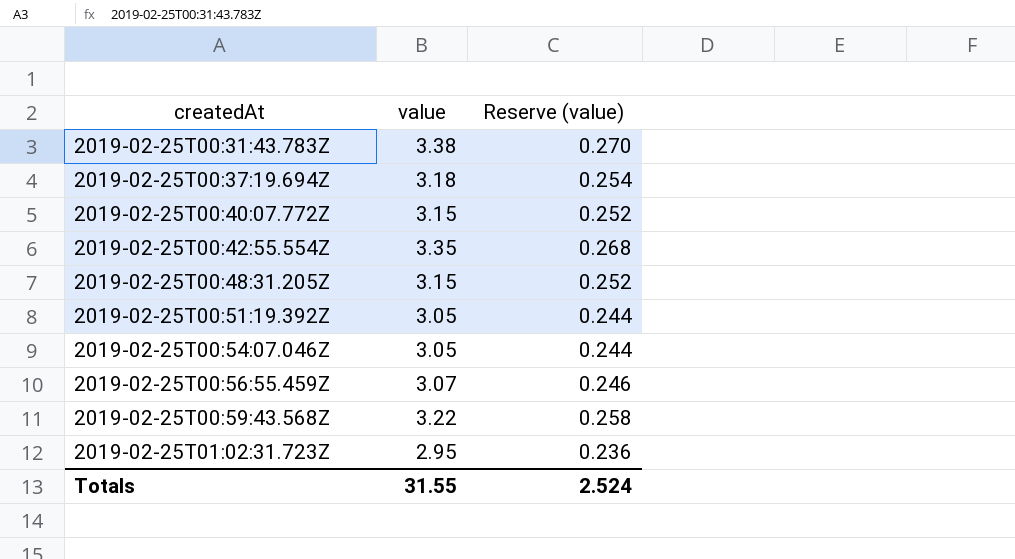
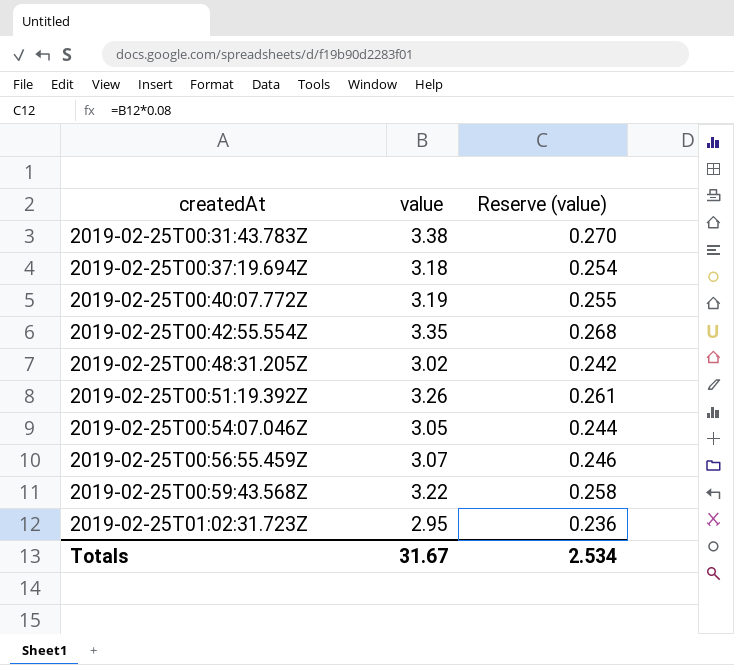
2019-02-25T00:40:07.772Z | value: 3.15 -> 3.19
2019-02-25T00:40:07.772Z | Reserve (value): 0.252 -> 0.255
2019-02-25T00:48:31.205Z | value: 3.15 -> 3.02
2019-02-25T00:48:31.205Z | Reserve (value): 0.252 -> 0.242
2019-02-25T00:51:19.392Z | value: 3.05 -> 3.26
2019-02-25T00:51:19.392Z | Reserve (value): 0.244 -> 0.261
Totals | value: 31.55 -> 31.67
Totals | Reserve (value): 2.524 -> 2.534

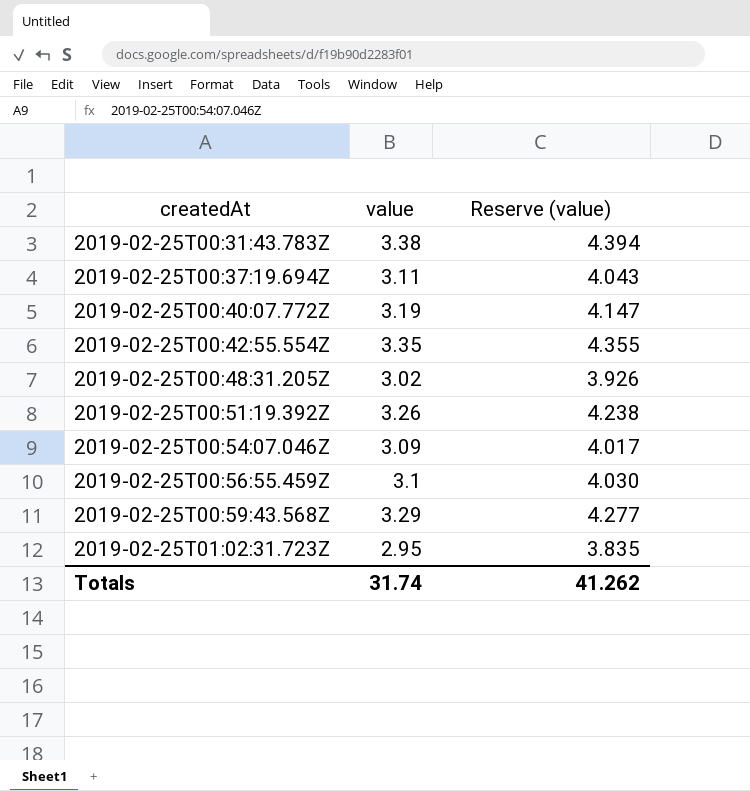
column Reserve (value) | formula: [value] * 0.08 -> [value] * 1.3
2019-02-25T00:37:19.694Z | value: 3.18 -> 3.11
2019-02-25T00:54:07.046Z | value: 3.05 -> 3.09
2019-02-25T00:56:55.459Z | value: 3.07 -> 3.1
2019-02-25T00:59:43.568Z | value: 3.22 -> 3.29
Totals | value: 31.67 -> 31.74
Totals | Reserve (value): 2.534 -> 41.262

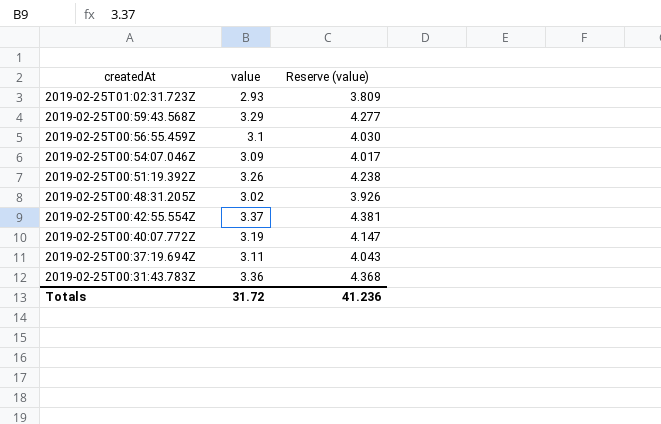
row order: createdAt ascending -> createdAt descending
2019-02-25T01:02:31.723Z | value: 2.95 -> 2.93
2019-02-25T01:02:31.723Z | Reserve (value): 3.835 -> 3.809
2019-02-25T00:42:55.554Z | value: 3.35 -> 3.37
2019-02-25T00:42:55.554Z | Reserve (value): 4.355 -> 4.381
2019-02-25T00:31:43.783Z | value: 3.38 -> 3.36
2019-02-25T00:31:43.783Z | Reserve (value): 4.394 -> 4.368
Totals | value: 31.74 -> 31.72
Totals | Reserve (value): 41.262 -> 41.236

